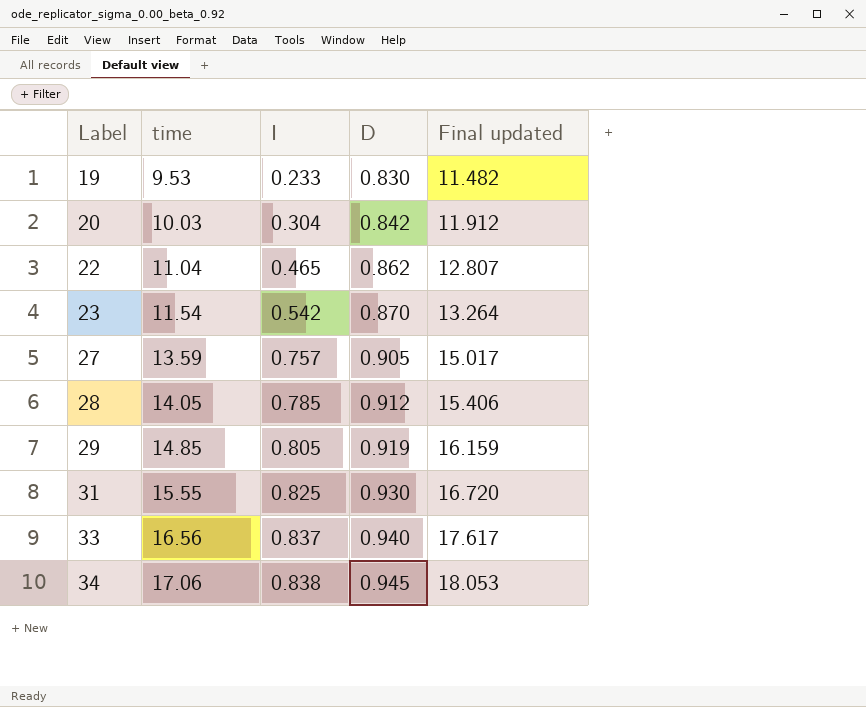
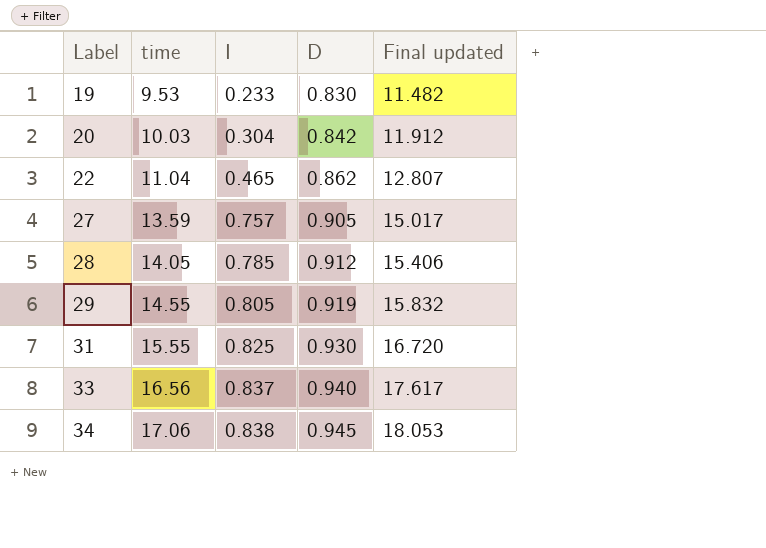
row 23: 11.54 | 0.542 | 0.870 | 13.264 -> none
29 | time: 14.85 -> 14.55
29 | Final updated: 16.159 -> 15.832

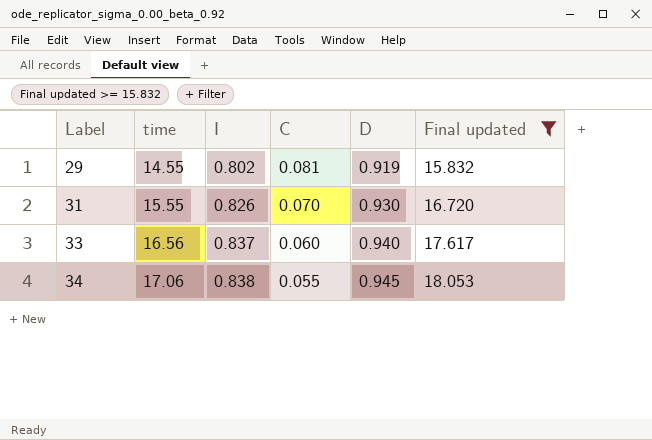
filter: none -> Final updated >= 15.832
column C | position: none -> 4
29 | I: 0.805 -> 0.802
31 | I: 0.825 -> 0.826

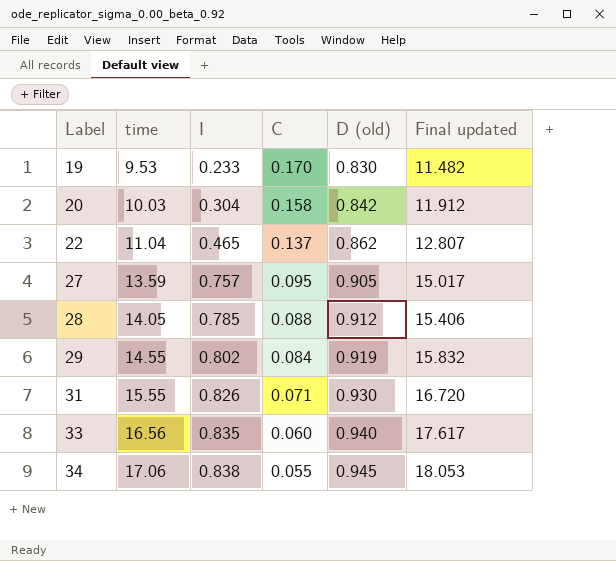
filter: Final updated >= 15.832 -> none
column name: D -> D (old)
29 | C: 0.081 -> 0.084
31 | C: 0.070 -> 0.071
33 | I: 0.837 -> 0.835

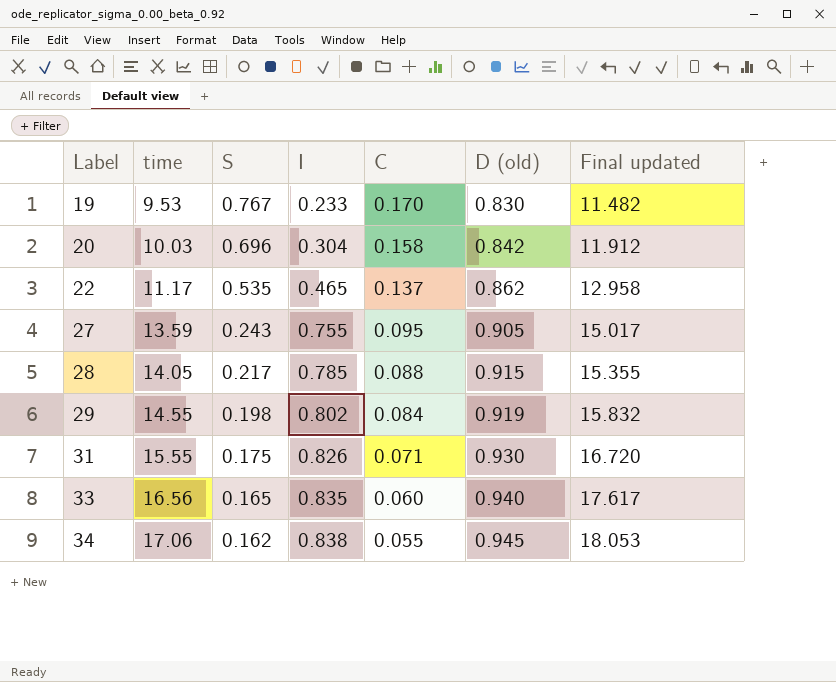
column S | position: none -> 3
22 | time: 11.04 -> 11.17
22 | Final updated: 12.807 -> 12.958
27 | I: 0.757 -> 0.755
28 | D (old): 0.912 -> 0.915
28 | Final updated: 15.406 -> 15.355

